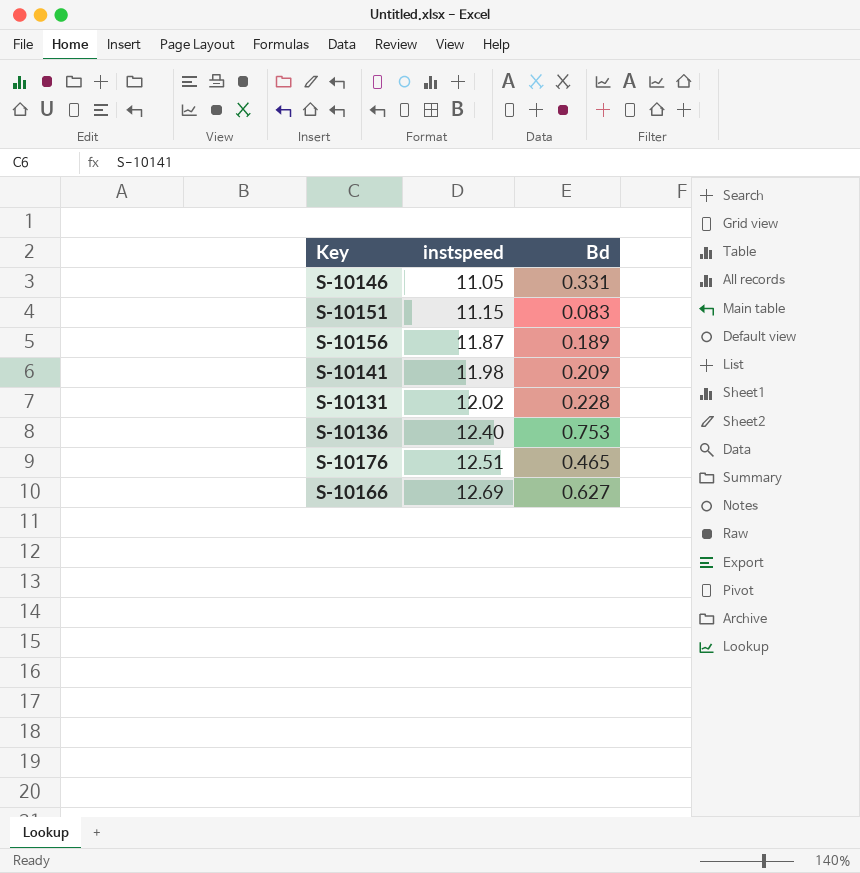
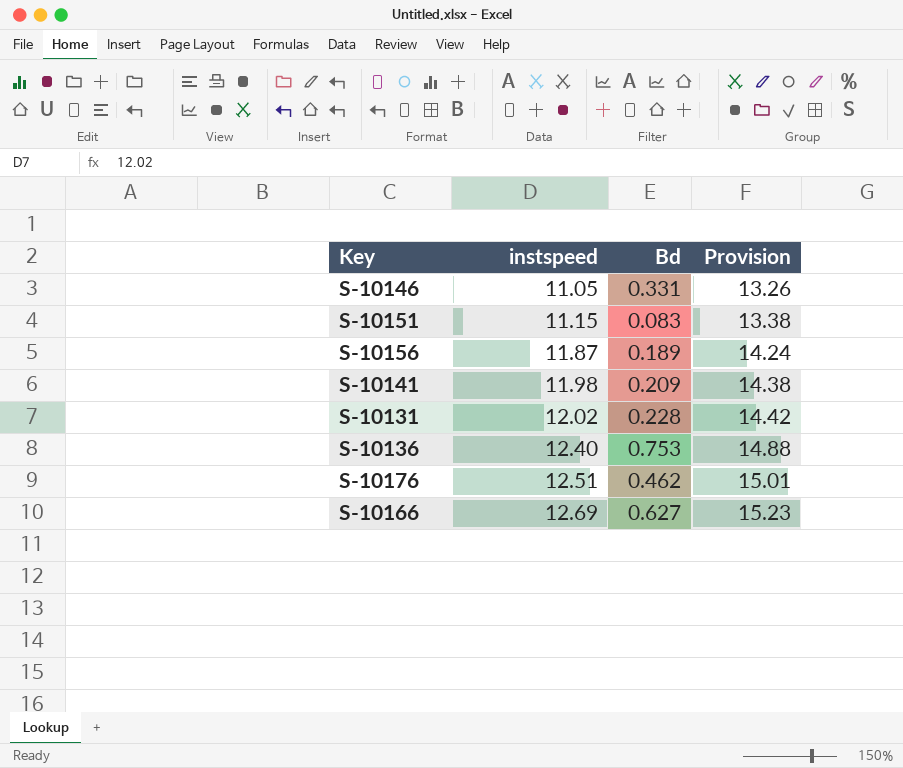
column Provision | formula: none -> [instspeed] * 1.2
S-10176 | Bd: 0.465 -> 0.462

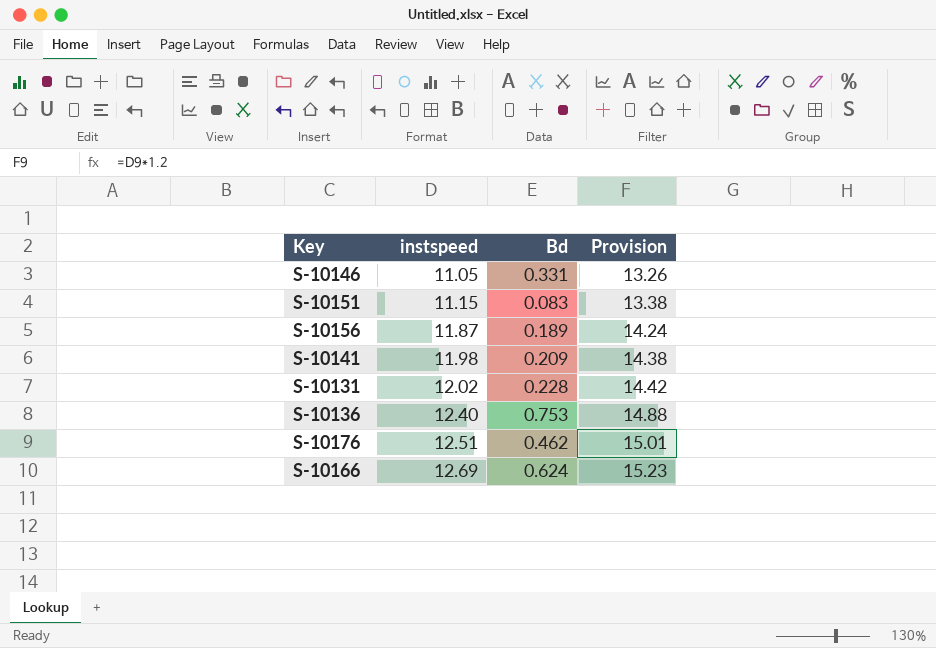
S-10166 | Bd: 0.627 -> 0.624

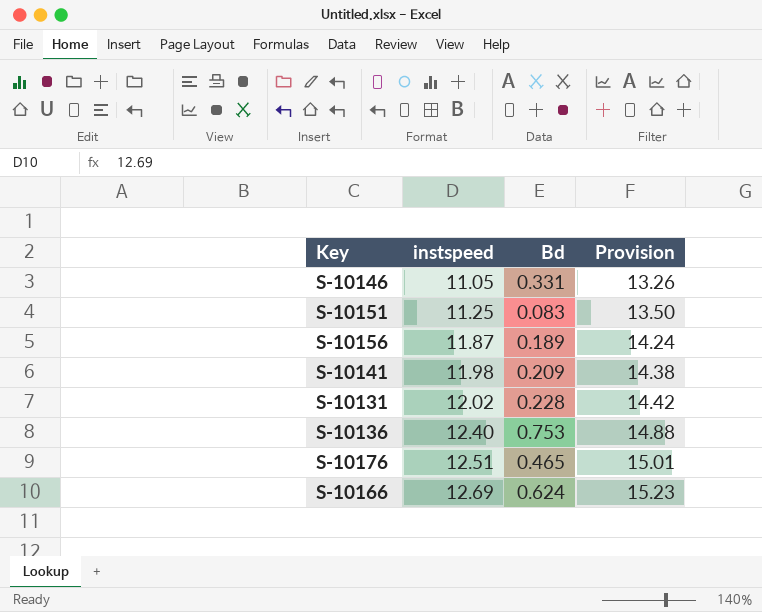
S-10151 | instspeed: 11.15 -> 11.25
S-10151 | Provision: 13.38 -> 13.50
S-10176 | Bd: 0.462 -> 0.465

